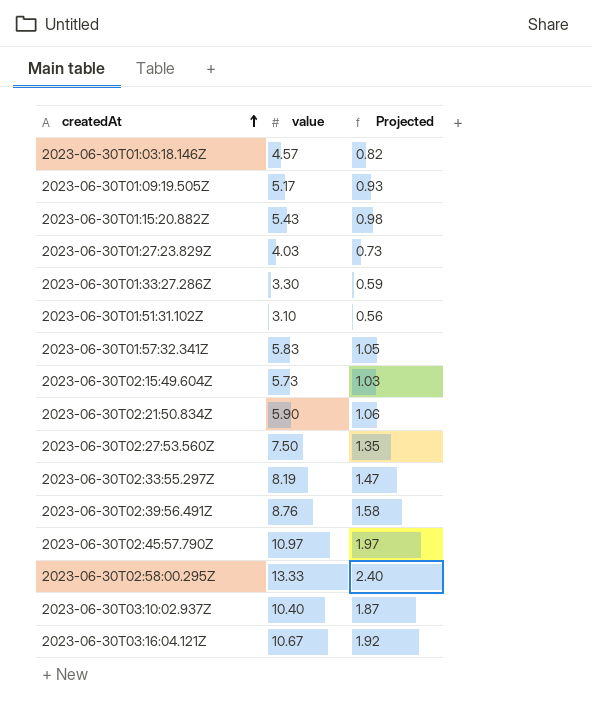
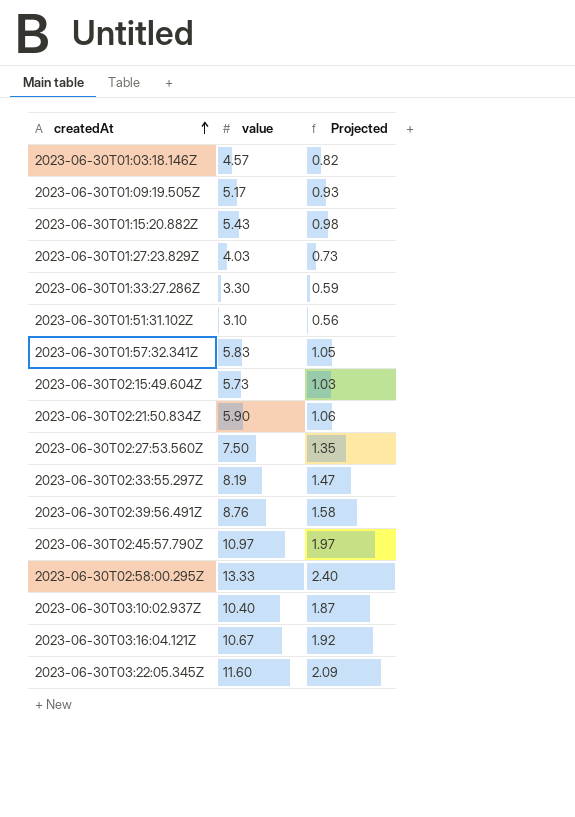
row 2023-06-30T03:22:05.345Z: none -> 11.60 | 2.09

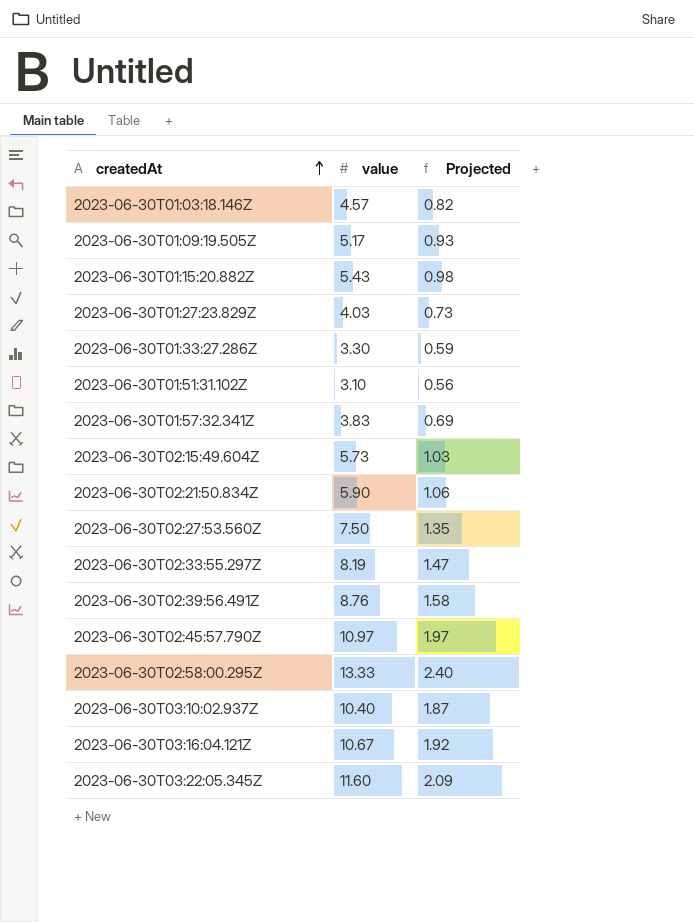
2023-06-30T01:57:32.341Z | value: 5.83 -> 3.83
2023-06-30T01:57:32.341Z | Projected: 1.05 -> 0.69

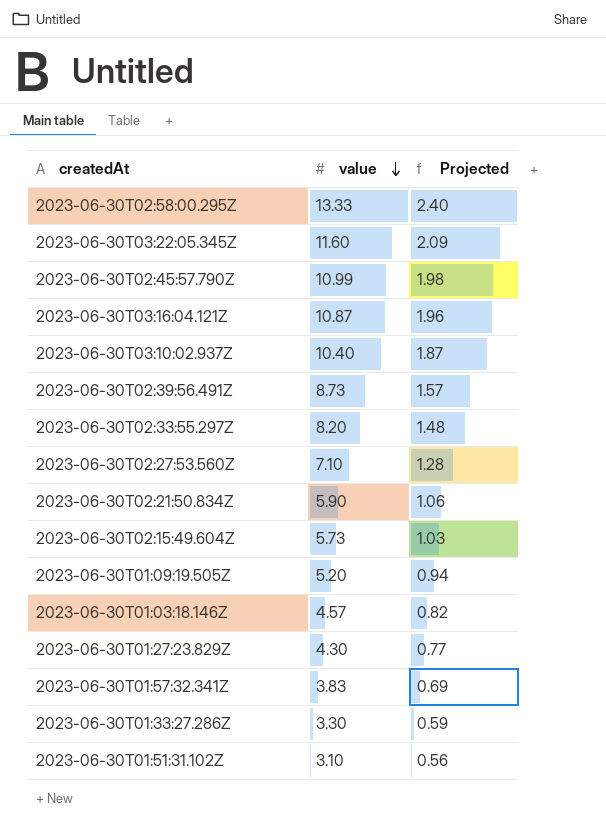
row order: createdAt ascending -> value descending
row 2023-06-30T01:15:20.882Z: 5.43 | 0.98 -> none
2023-06-30T02:45:57.790Z | value: 10.97 -> 10.99
2023-06-30T02:45:57.790Z | Projected: 1.97 -> 1.98
2023-06-30T03:16:04.121Z | value: 10.67 -> 10.87
2023-06-30T03:16:04.121Z | Projected: 1.92 -> 1.96
2023-06-30T02:39:56.491Z | value: 8.76 -> 8.73
2023-06-30T02:39:56.491Z | Projected: 1.58 -> 1.57
2023-06-30T02:33:55.297Z | value: 8.19 -> 8.20
2023-06-30T02:33:55.297Z | Projected: 1.47 -> 1.48
2023-06-30T02:27:53.560Z | value: 7.50 -> 7.10
2023-06-30T02:27:53.560Z | Projected: 1.35 -> 1.28
2023-06-30T01:09:19.505Z | value: 5.17 -> 5.20
2023-06-30T01:09:19.505Z | Projected: 0.93 -> 0.94
2023-06-30T01:27:23.829Z | value: 4.03 -> 4.30
2023-06-30T01:27:23.829Z | Projected: 0.73 -> 0.77

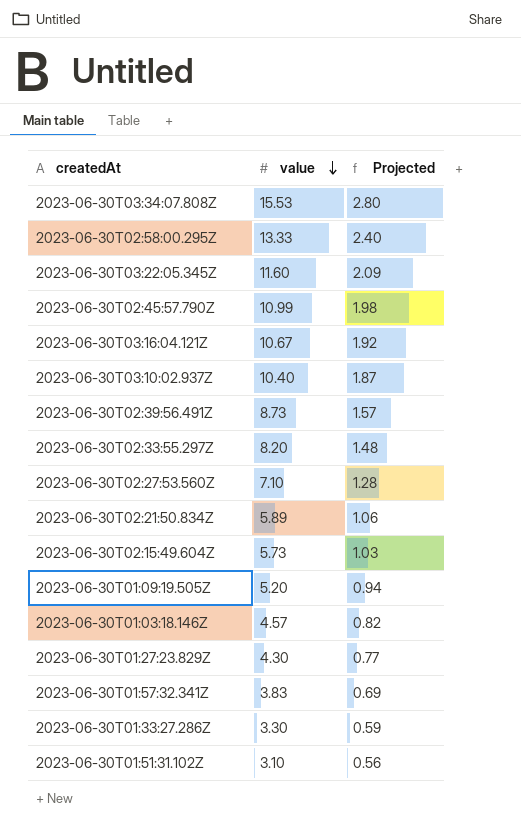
row 2023-06-30T03:34:07.808Z: none -> 15.53 | 2.80
2023-06-30T03:16:04.121Z | value: 10.87 -> 10.67
2023-06-30T03:16:04.121Z | Projected: 1.96 -> 1.92
2023-06-30T02:21:50.834Z | value: 5.90 -> 5.89

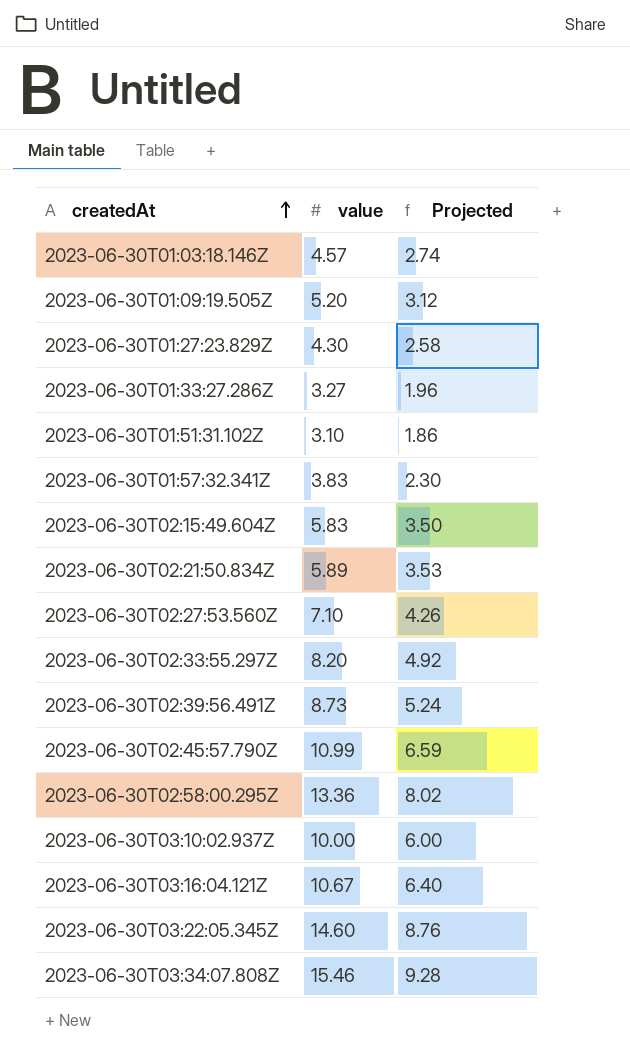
row order: value descending -> createdAt ascending
column Projected | formula: [value] * 0.18 -> [value] * 0.6
2023-06-30T01:33:27.286Z | value: 3.30 -> 3.27
2023-06-30T02:15:49.604Z | value: 5.73 -> 5.83
2023-06-30T02:58:00.295Z | value: 13.33 -> 13.36
2023-06-30T03:10:02.937Z | value: 10.40 -> 10.00
2023-06-30T03:22:05.345Z | value: 11.60 -> 14.60
2023-06-30T03:34:07.808Z | value: 15.53 -> 15.46

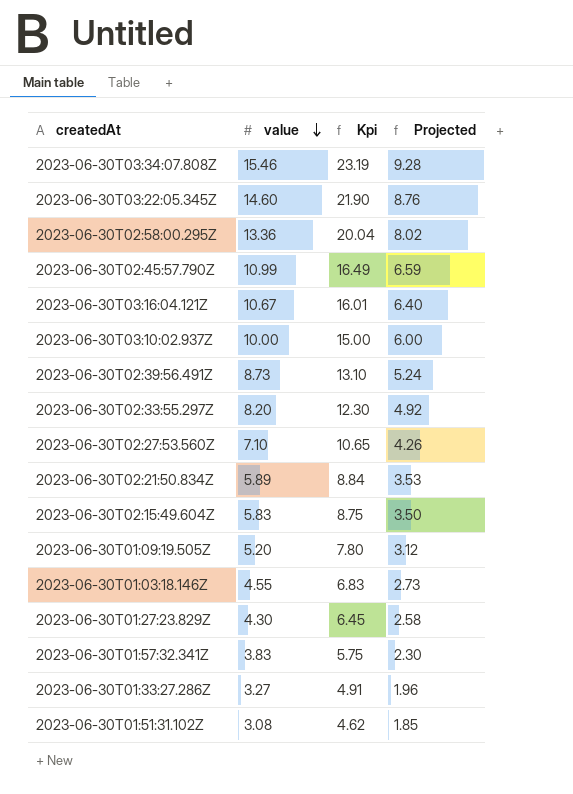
row order: createdAt ascending -> value descending
column Kpi | formula: none -> [value] * 1.5
2023-06-30T01:03:18.146Z | value: 4.57 -> 4.55
2023-06-30T01:03:18.146Z | Projected: 2.74 -> 2.73
2023-06-30T01:51:31.102Z | value: 3.10 -> 3.08
2023-06-30T01:51:31.102Z | Projected: 1.86 -> 1.85

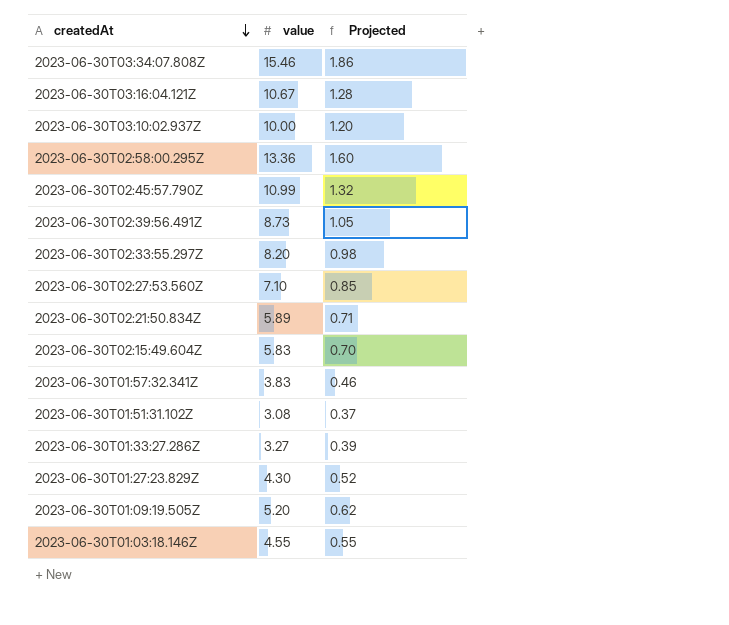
row order: value descending -> createdAt descending
column Kpi | formula: [value] * 1.5 -> none
column Projected | formula: [value] * 0.6 -> [value] * 0.12
row 2023-06-30T03:22:05.345Z: 14.60 | 21.90 | 8.76 -> none

